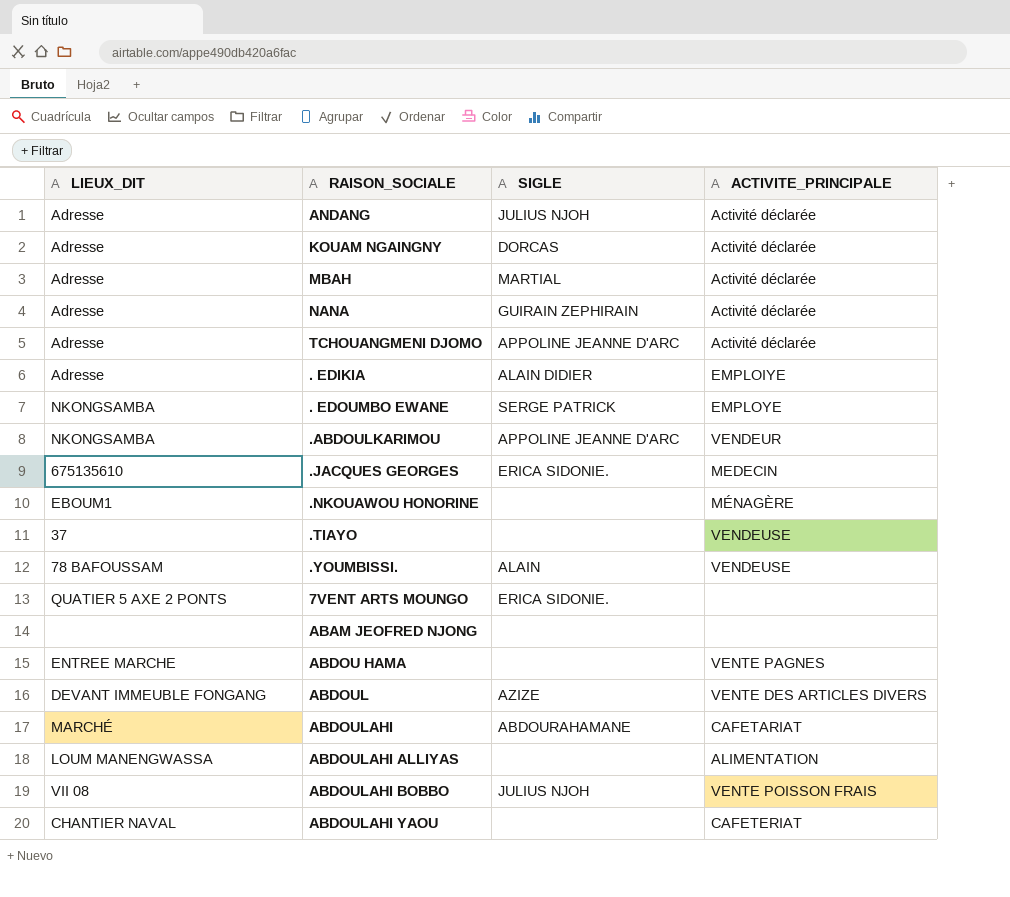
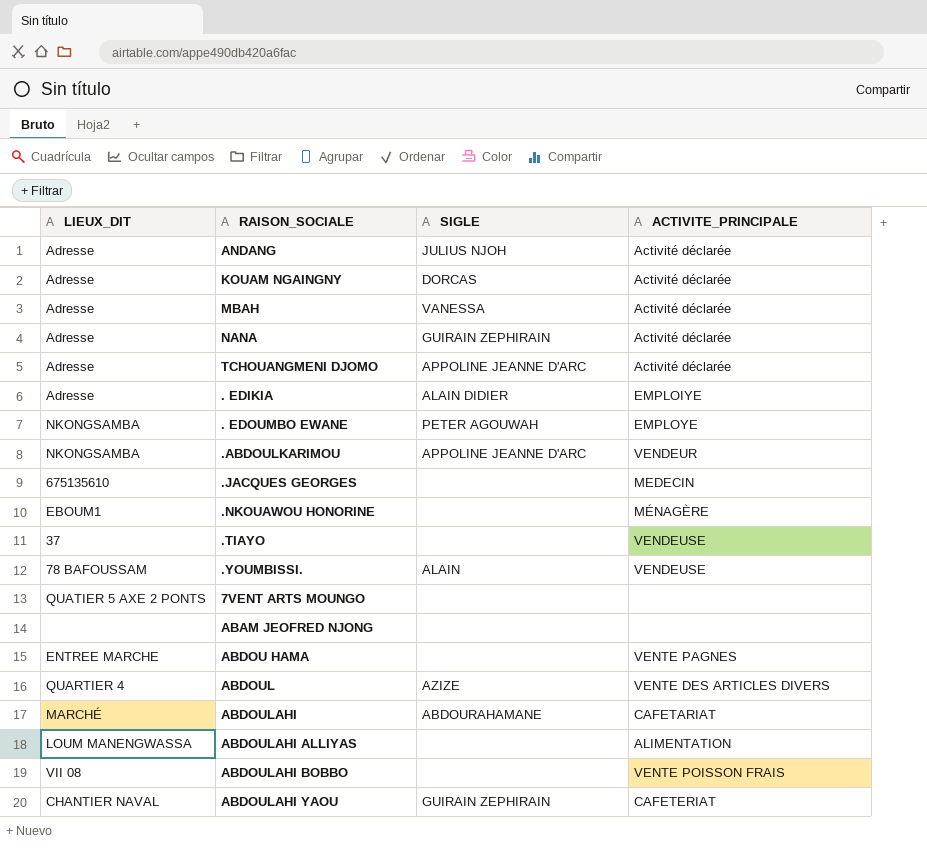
MBAH | SIGLE: MARTIAL -> VANESSA
. EDOUMBO EWANE | SIGLE: SERGE PATRICK -> PETER AGOUWAH
.JACQUES GEORGES | SIGLE: ERICA SIDONIE. -> none
7VENT ARTS MOUNGO | SIGLE: ERICA SIDONIE. -> none
ABDOUL | LIEUX_DIT: DEVANT IMMEUBLE FONGANG -> QUARTIER 4
ABDOULAHI BOBBO | SIGLE: JULIUS NJOH -> none
ABDOULAHI YAOU | SIGLE: none -> GUIRAIN ZEPHIRAIN

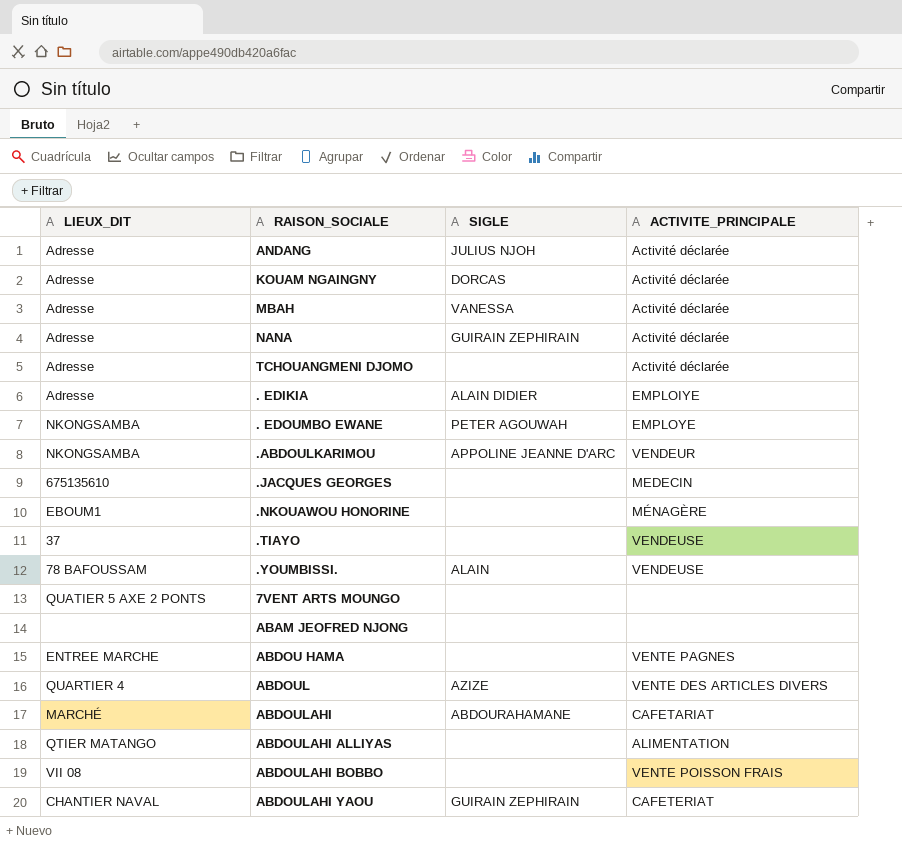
TCHOUANGMENI DJOMO | SIGLE: APPOLINE JEANNE D'ARC -> none
ABDOULAHI ALLIYAS | LIEUX_DIT: LOUM MANENGWASSA -> QTIER MATANGO

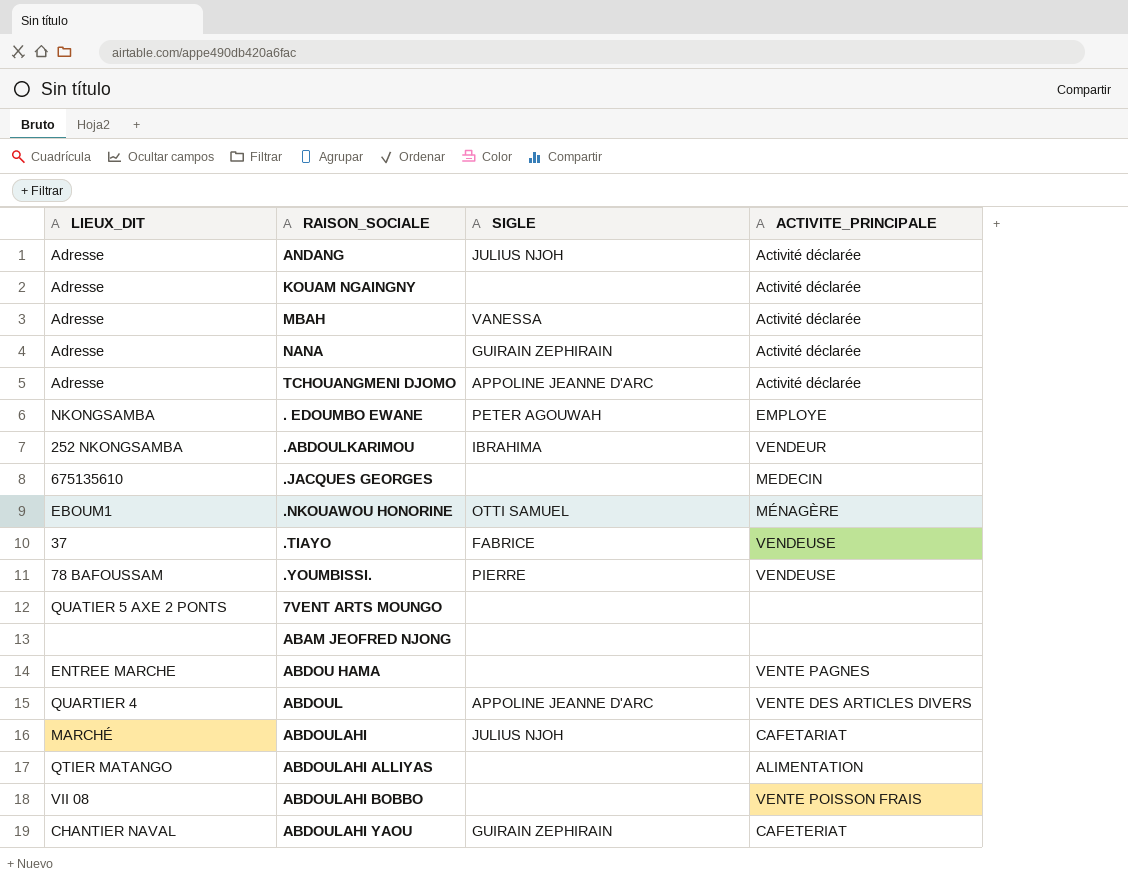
row . EDIKIA: Adresse | ALAIN DIDIER | EMPLOIYE -> none
KOUAM NGAINGNY | SIGLE: DORCAS -> none
TCHOUANGMENI DJOMO | SIGLE: none -> APPOLINE JEANNE D'ARC
.ABDOULKARIMOU | LIEUX_DIT: NKONGSAMBA -> 252 NKONGSAMBA
.ABDOULKARIMOU | SIGLE: APPOLINE JEANNE D'ARC -> IBRAHIMA
.NKOUAWOU HONORINE | SIGLE: none -> OTTI SAMUEL
.TIAYO | SIGLE: none -> FABRICE
.YOUMBISSI. | SIGLE: ALAIN -> PIERRE
ABDOUL | SIGLE: AZIZE -> APPOLINE JEANNE D'ARC
ABDOULAHI | SIGLE: ABDOURAHAMANE -> JULIUS NJOH

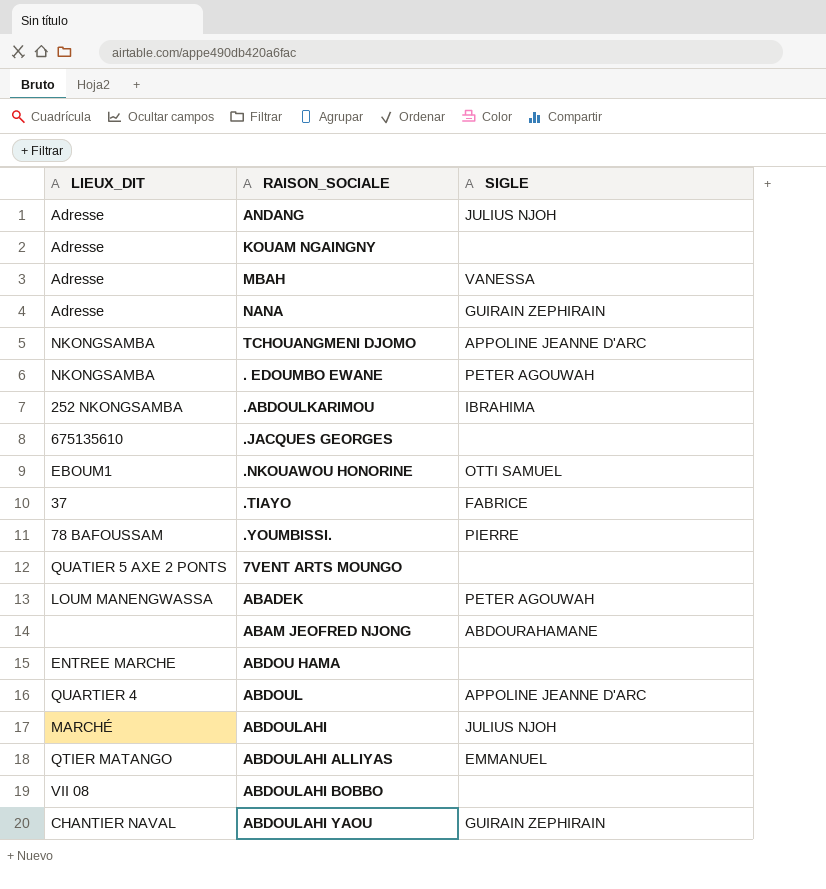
column ACTIVITE_PRINCIPALE | position: 4 -> none
TCHOUANGMENI DJOMO | LIEUX_DIT: Adresse -> NKONGSAMBA
row ABADEK: none -> LOUM MANENGWASSA | PETER AGOUWAH
ABAM JEOFRED NJONG | SIGLE: none -> ABDOURAHAMANE
ABDOULAHI ALLIYAS | SIGLE: none -> EMMANUEL

